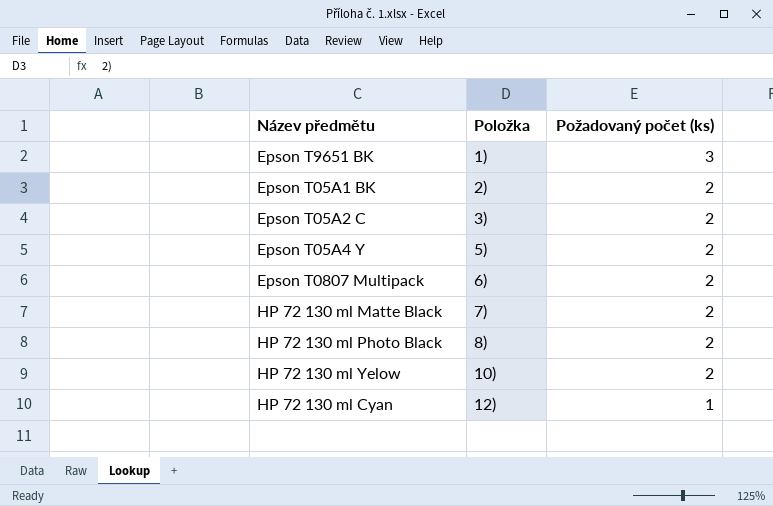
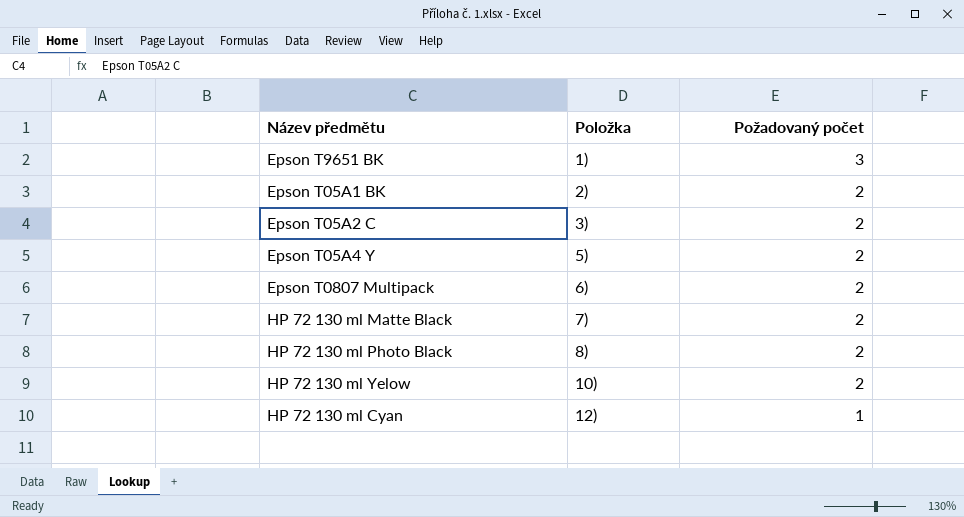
column name: Požadovaný počet (ks) -> Požadovaný počet

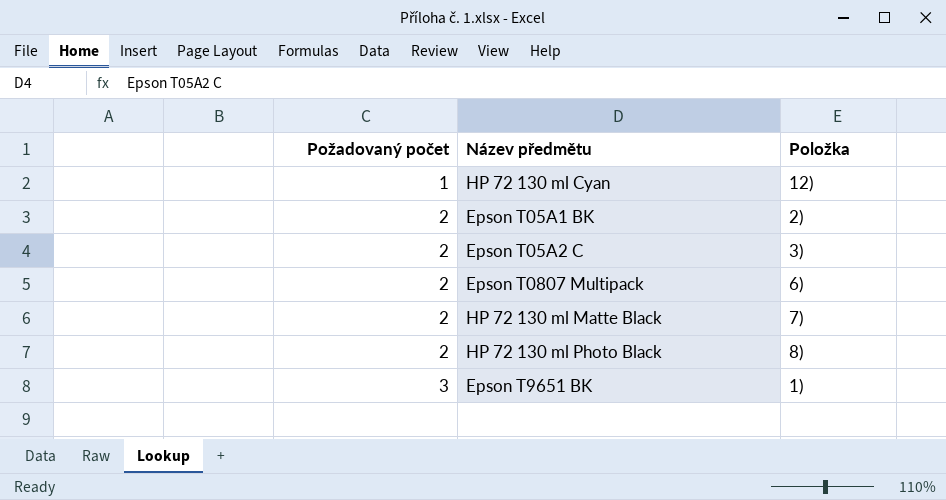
row order: Položka ascending -> Požadovaný počet ascending
column Požadovaný počet | position: 3 -> 1
row Epson T05A4 Y: 5) | 2 -> none
row HP 72 130 ml Yelow: 10) | 2 -> none

